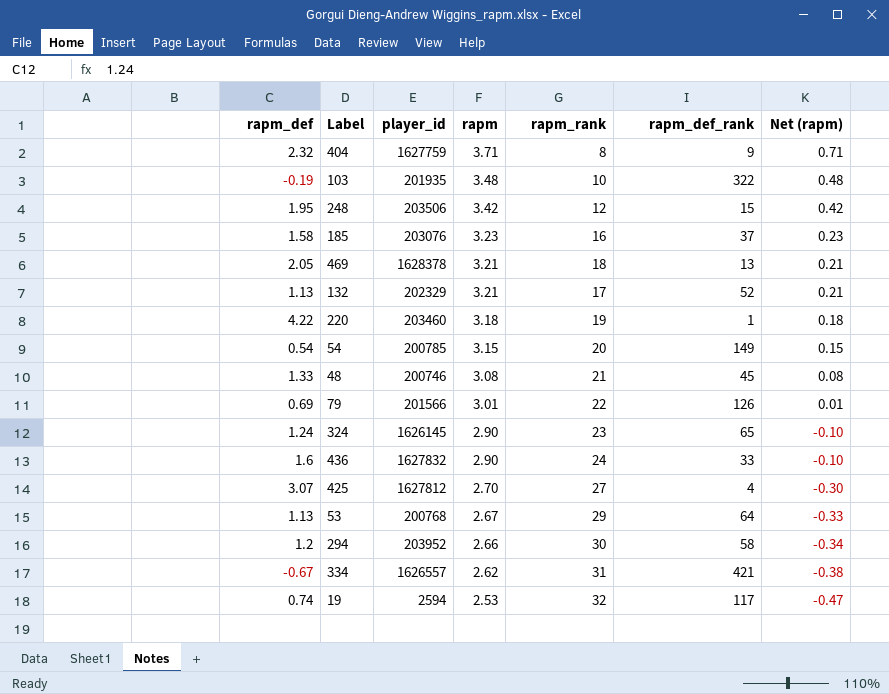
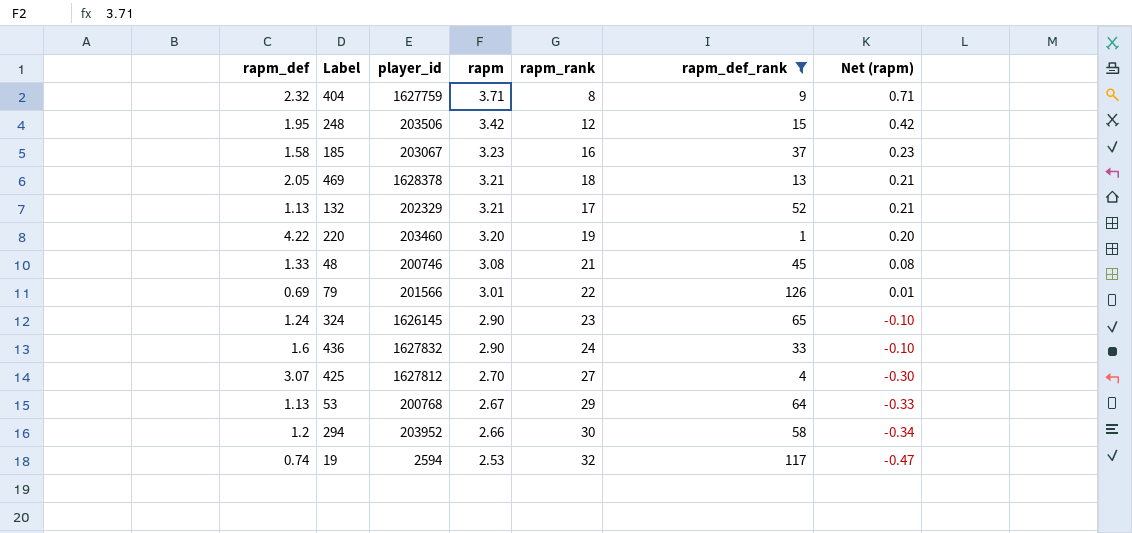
filter: none -> rapm_def_rank <= 126
185 | player_id: 203076 -> 203067
220 | rapm: 3.18 -> 3.20
220 | Net (rapm): 0.18 -> 0.20

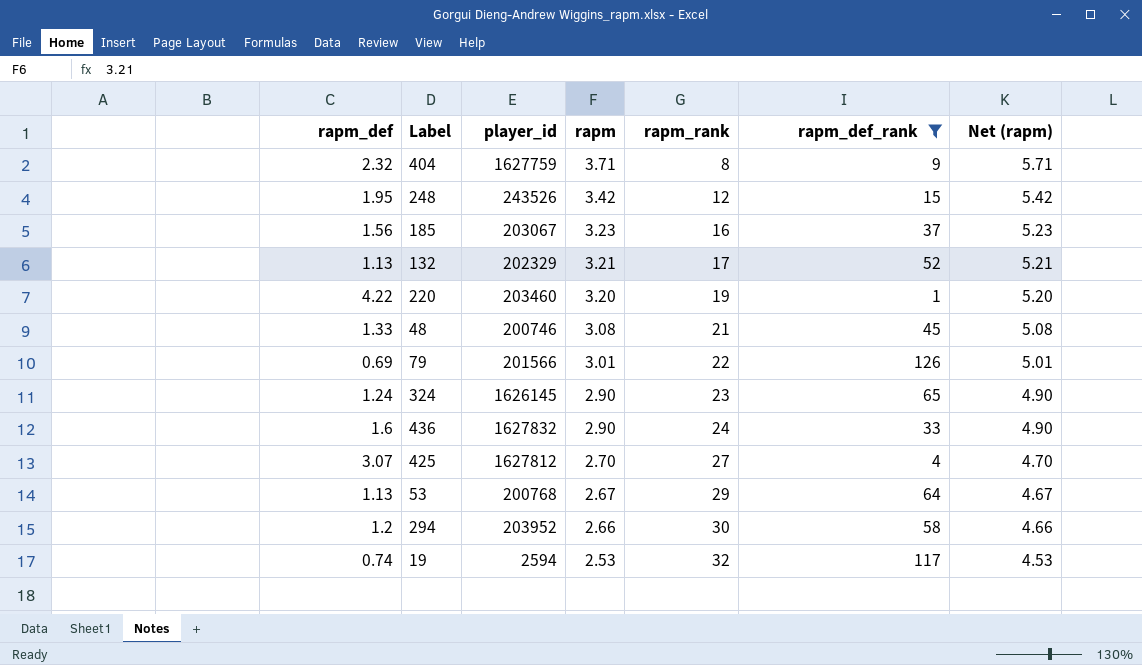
column Net (rapm) | formula: [rapm] - 3 -> [rapm] + 2
row 469: 2.05 | 1628378 | 3.21 | 18 | 13 | 0.21 -> none
248 | player_id: 203506 -> 243526
185 | rapm_def: 1.58 -> 1.56

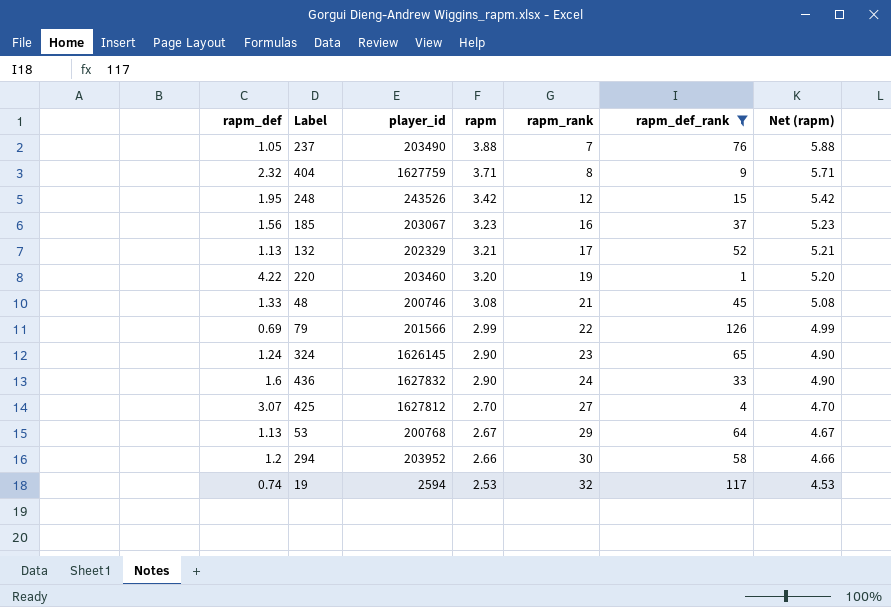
row 237: none -> 1.05 | 203490 | 3.88 | 7 | 76 | 5.88
79 | rapm: 3.01 -> 2.99
79 | Net (rapm): 5.01 -> 4.99

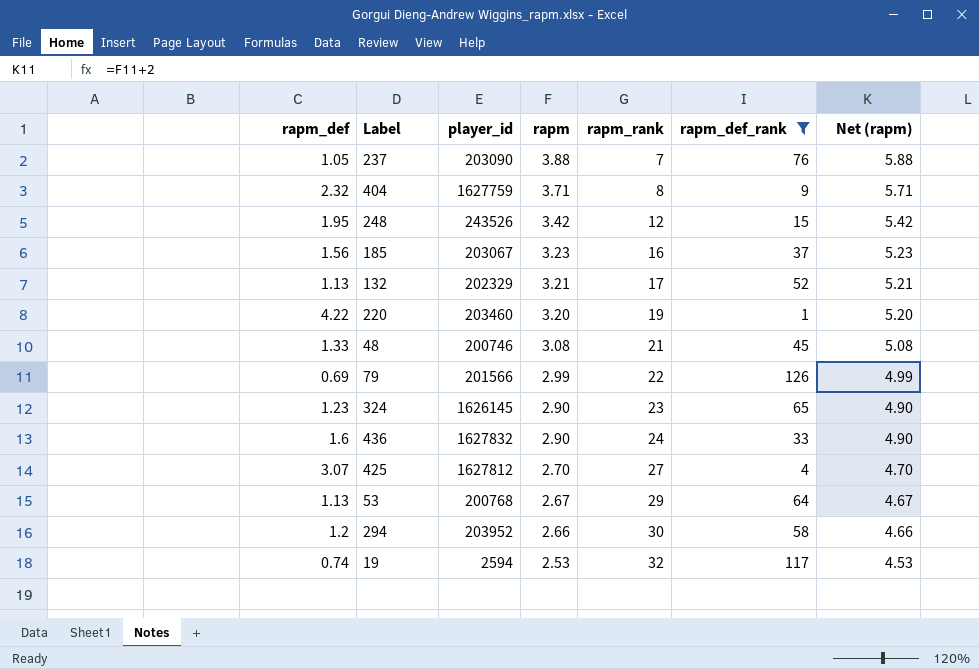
237 | player_id: 203490 -> 203090
324 | rapm_def: 1.24 -> 1.23

